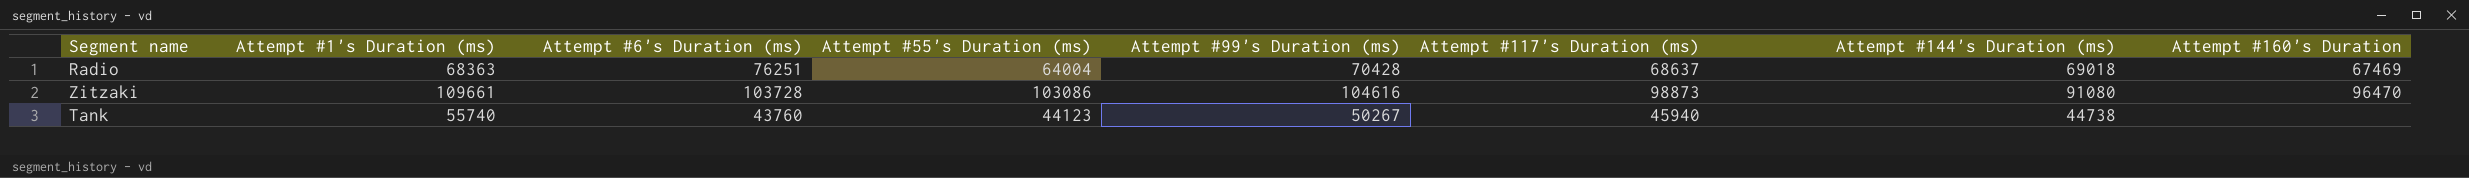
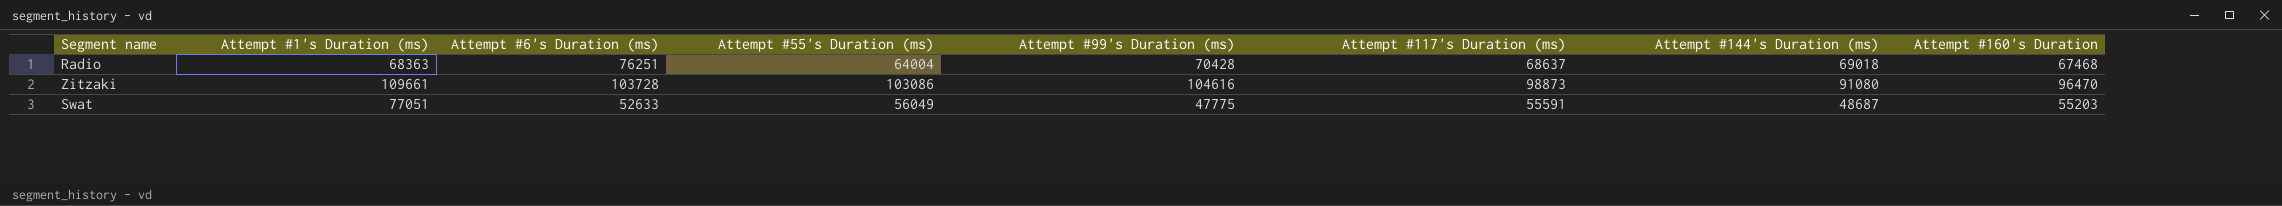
row Tank: 55740 | 43760 | 44123 | 50267 | 45940 | 44738 | none -> none
Radio | Attempt #160's Duration: 67469 -> 67468
row Swat: none -> 77051 | 52633 | 56049 | 47775 | 55591 | 48687 | 55203

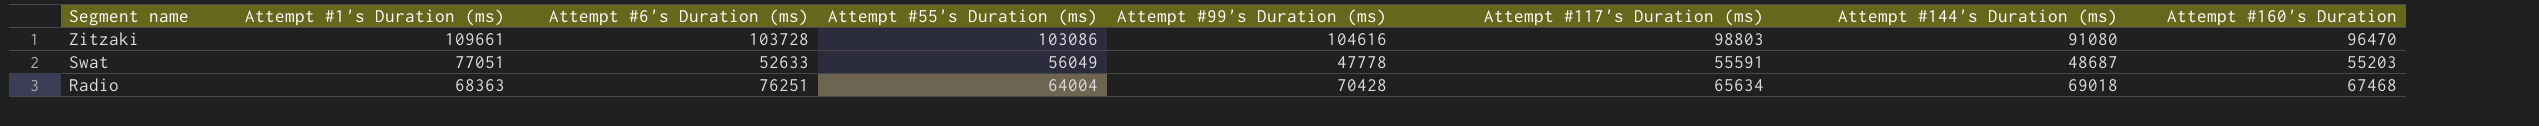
row order: none -> Segment name descending
Zitzaki | Attempt #117's Duration (ms): 98873 -> 98803
Swat | Attempt #99's Duration (ms): 47775 -> 47778
Radio | Attempt #117's Duration (ms): 68637 -> 65634

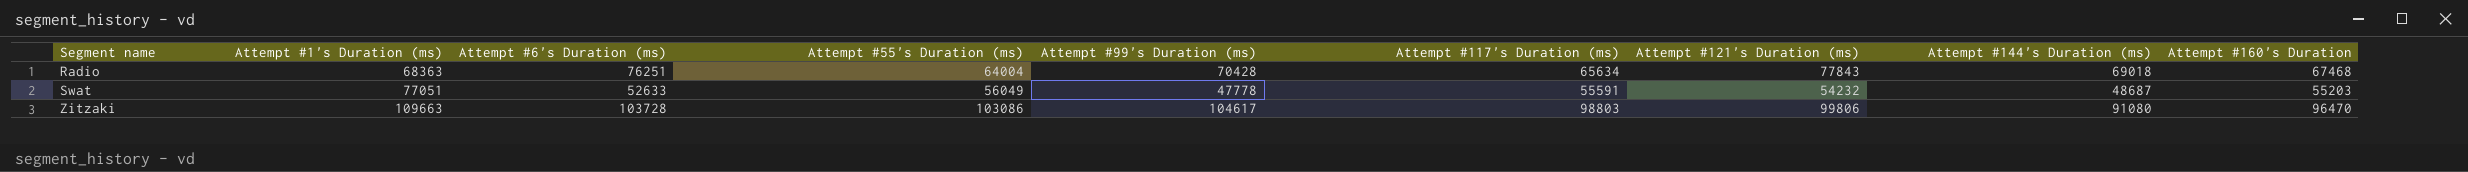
row order: Segment name descending -> Segment name ascending
column Attempt #121's Duration (ms) | position: none -> 7
Zitzaki | Attempt #1's Duration (ms): 109661 -> 109663
Zitzaki | Attempt #99's Duration (ms): 104616 -> 104617

